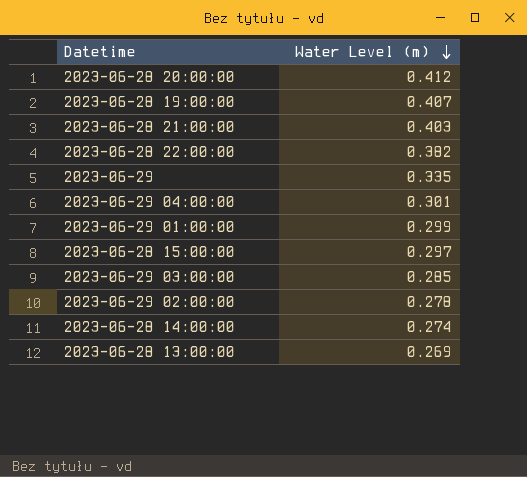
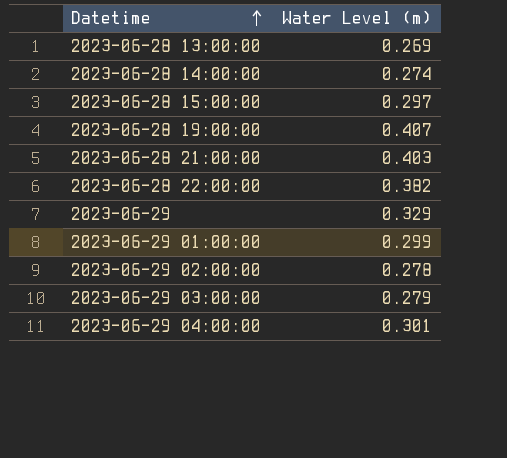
row order: Water Level (m) descending -> Datetime ascending
row 2023-06-28 20:00:00: 0.412 -> none
2023-06-29 | Water Level (m): 0.335 -> 0.329
2023-06-29 03:00:00 | Water Level (m): 0.285 -> 0.279

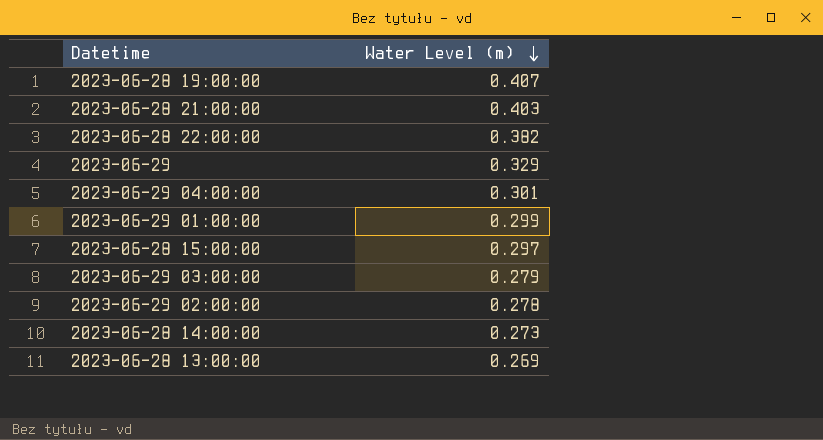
row order: Datetime ascending -> Water Level (m) descending
2023-06-28 14:00:00 | Water Level (m): 0.274 -> 0.273

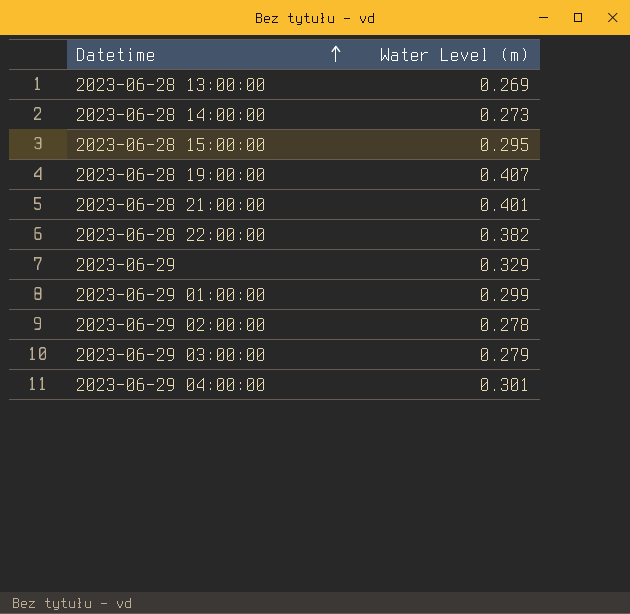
row order: Water Level (m) descending -> Datetime ascending
2023-06-28 15:00:00 | Water Level (m): 0.297 -> 0.295
2023-06-28 21:00:00 | Water Level (m): 0.403 -> 0.401

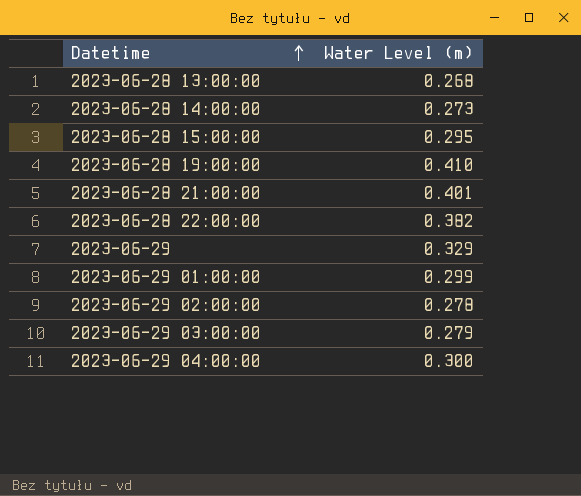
2023-06-28 13:00:00 | Water Level (m): 0.269 -> 0.268
2023-06-28 19:00:00 | Water Level (m): 0.407 -> 0.410
2023-06-29 04:00:00 | Water Level (m): 0.301 -> 0.300

